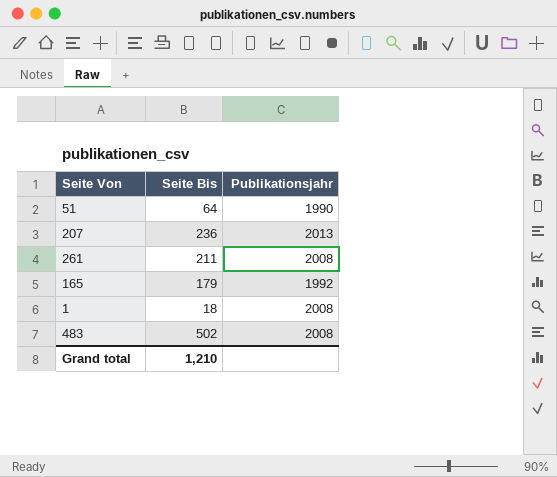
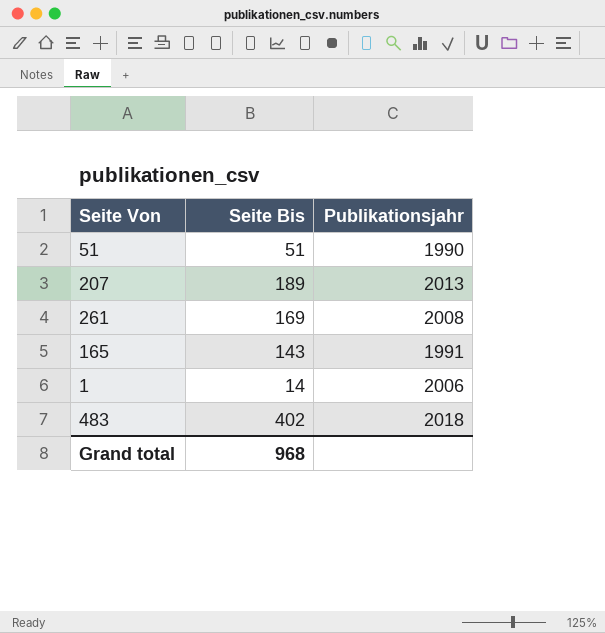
51 | Seite Bis: 64 -> 51
207 | Seite Bis: 236 -> 189
261 | Seite Bis: 211 -> 169
165 | Seite Bis: 179 -> 143
165 | Publikationsjahr: 1992 -> 1991
1 | Seite Bis: 18 -> 14
1 | Publikationsjahr: 2008 -> 2006
483 | Seite Bis: 502 -> 402
483 | Publikationsjahr: 2008 -> 2018
Grand total | Seite Bis: 1,210 -> 968

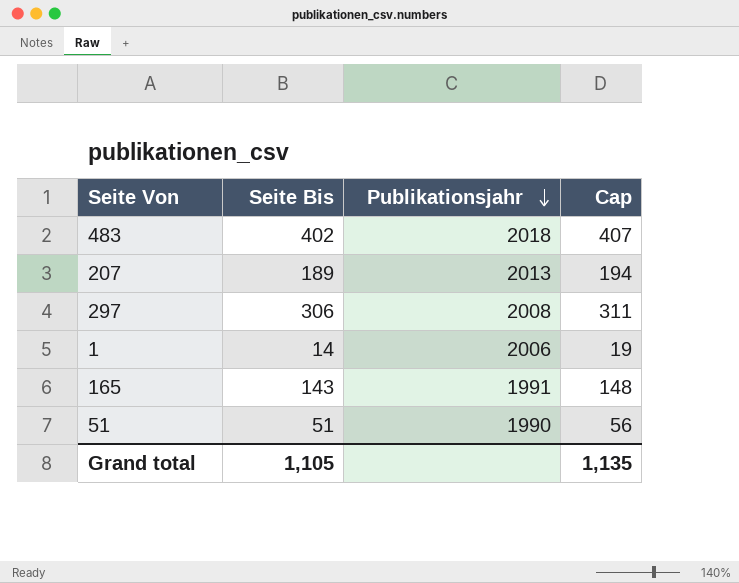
row order: none -> Publikationsjahr descending
column Cap | formula: none -> [Seite Bis] + 5
row 261: 169 | 2008 -> none
row 297: none -> 306 | 2008 | 311
Grand total | Seite Bis: 968 -> 1,105

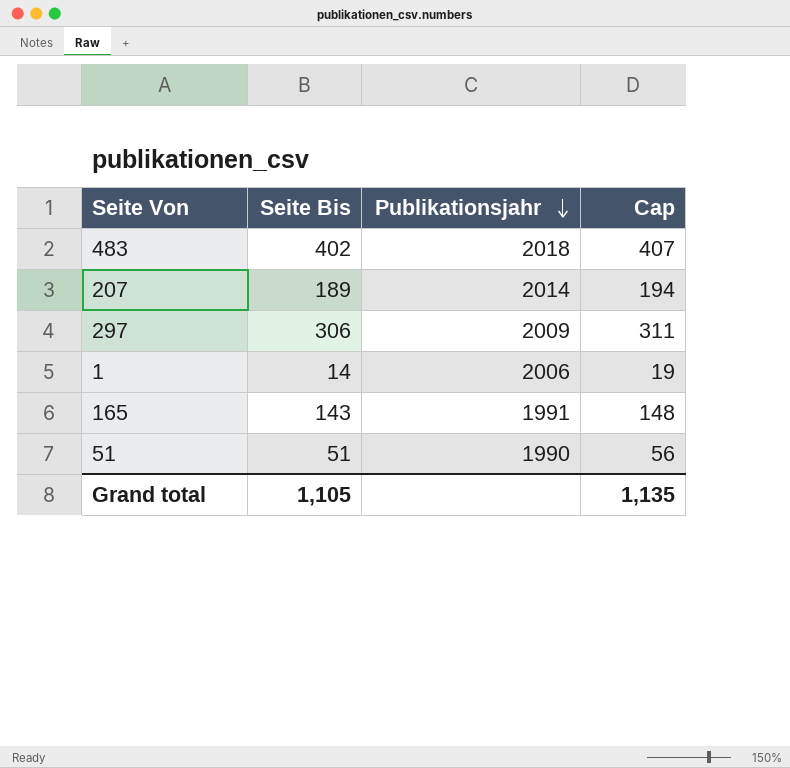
207 | Publikationsjahr: 2013 -> 2014
297 | Publikationsjahr: 2008 -> 2009

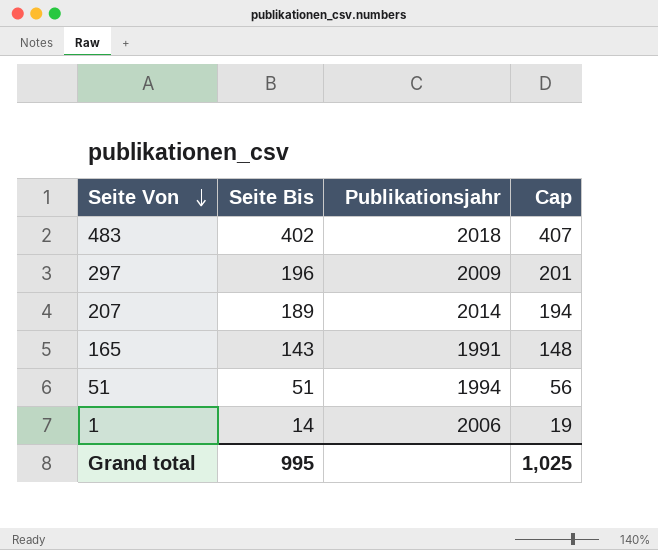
row order: Publikationsjahr descending -> Seite Von descending
297 | Seite Bis: 306 -> 196
297 | Cap: 311 -> 201
51 | Publikationsjahr: 1990 -> 1994
Grand total | Seite Bis: 1,105 -> 995
Grand total | Cap: 1,135 -> 1,025

